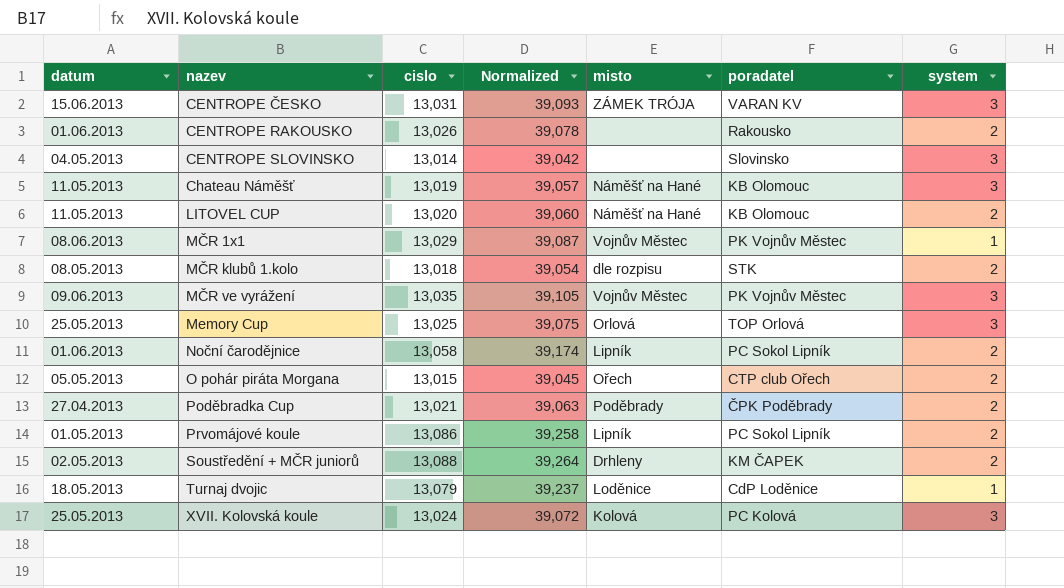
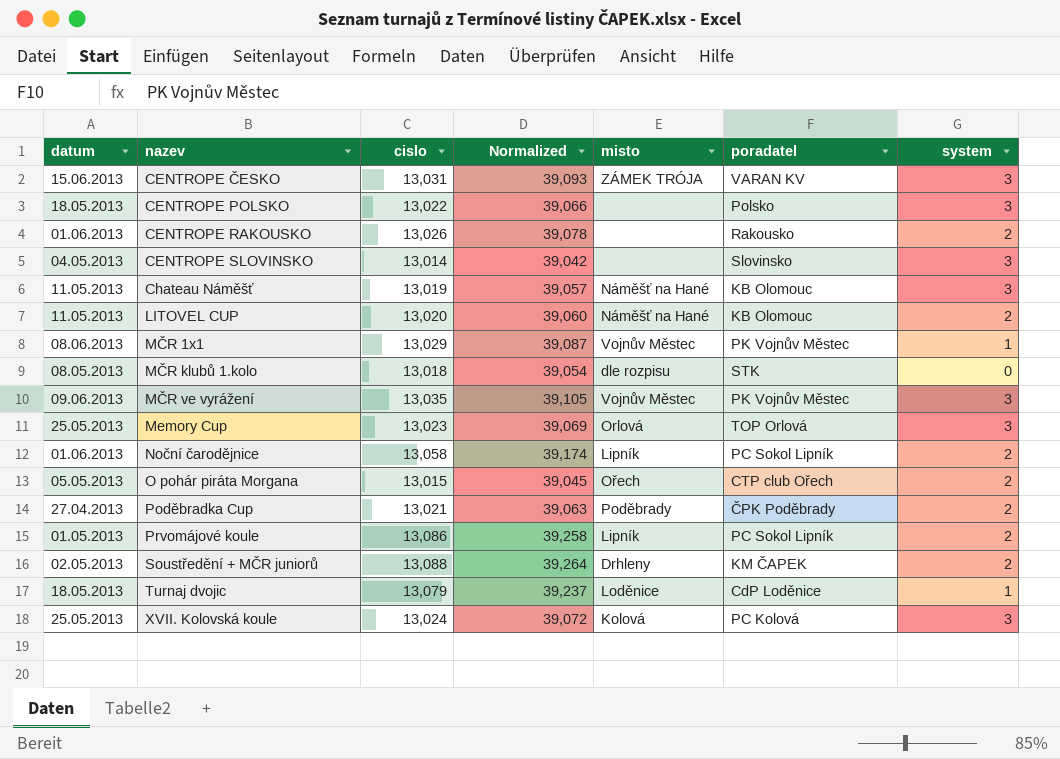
row CENTROPE POLSKO: none -> 18.05.2013 | 13,022 | 39,066 | none | Polsko | 3
MČR klubů 1.kolo | system: 2 -> 0
Memory Cup | cislo: 13,025 -> 13,023
Memory Cup | Normalized: 39,075 -> 39,069

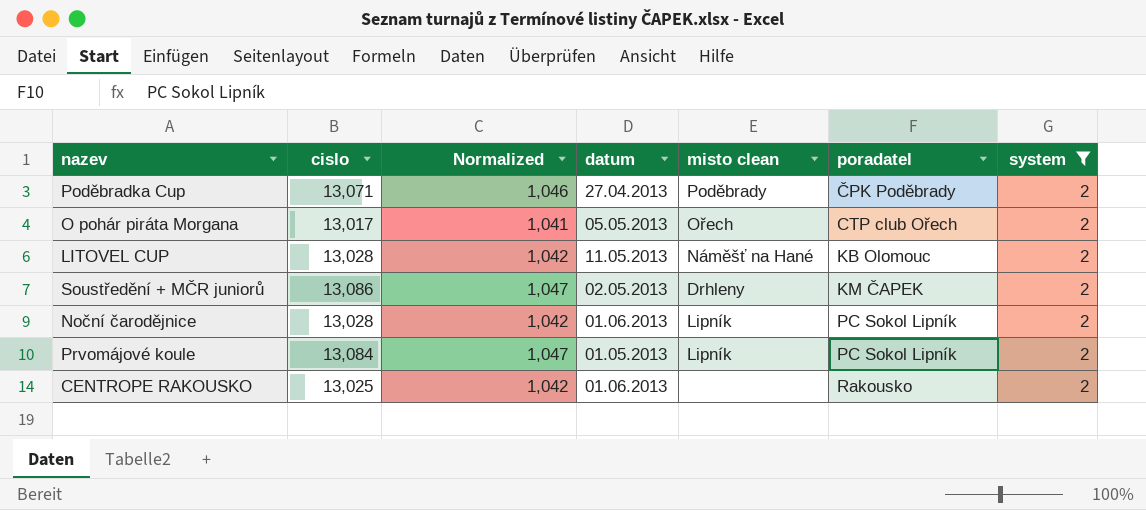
filter: none -> system = 2
row order: nazev ascending -> poradatel ascending
column Normalized | formula: [cislo] * 3 -> [cislo] * 0.08
column datum | position: 1 -> 4
column name: misto -> misto clean
Poděbradka Cup | cislo: 13,021 -> 13,071
O pohár piráta Morgana | cislo: 13,015 -> 13,017
LITOVEL CUP | cislo: 13,020 -> 13,028
Soustředění + MČR juniorů | cislo: 13,088 -> 13,086
Noční čarodějnice | cislo: 13,058 -> 13,028
Prvomájové koule | cislo: 13,086 -> 13,084
CENTROPE RAKOUSKO | cislo: 13,026 -> 13,025

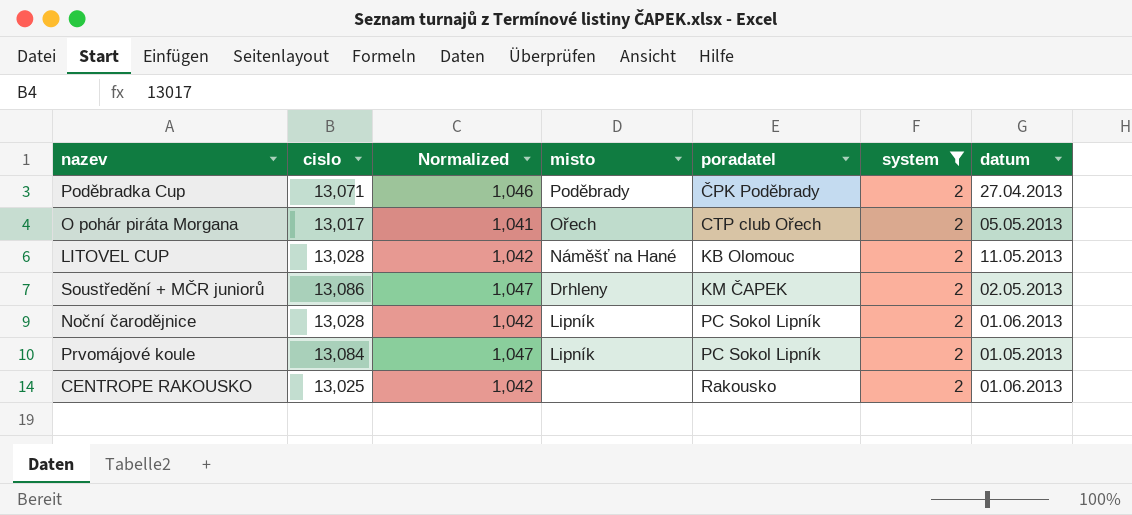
column name: misto clean -> misto
column datum | position: 4 -> 7

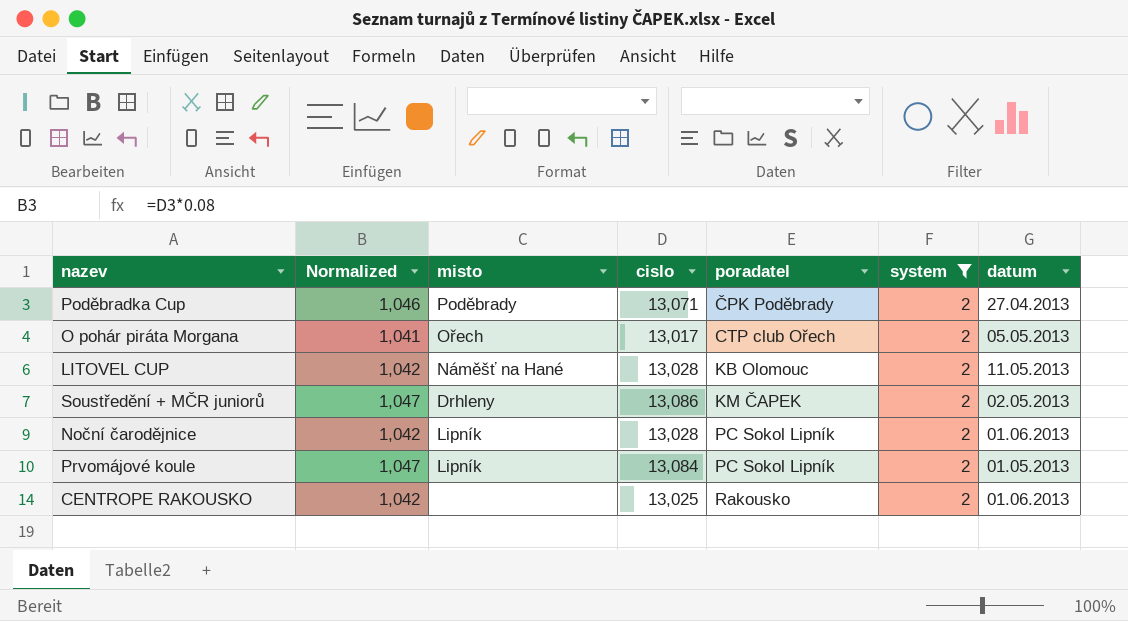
column cislo | position: 2 -> 4

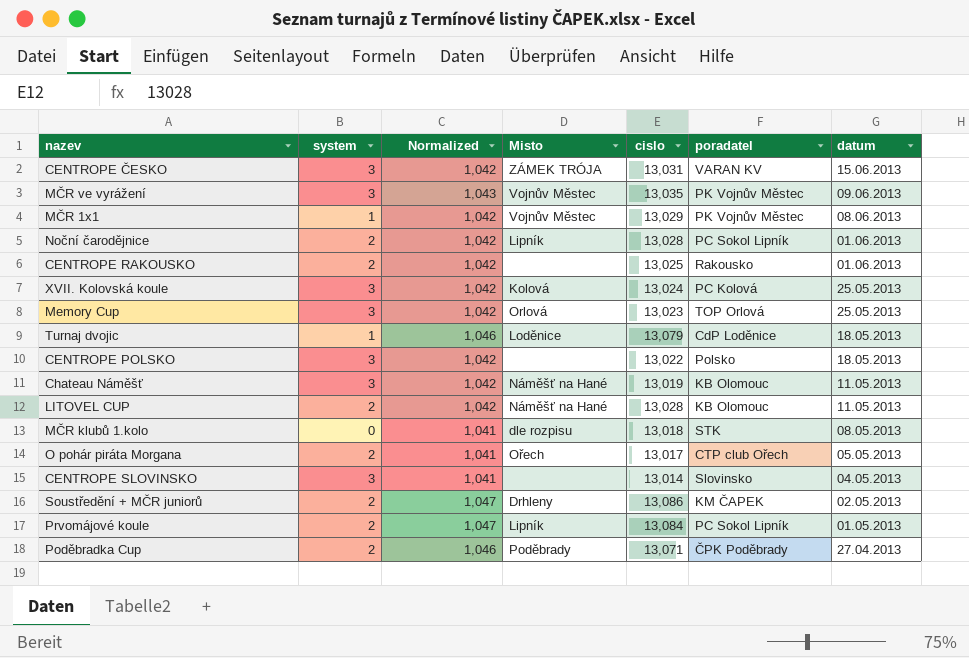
filter: system = 2 -> none
row order: poradatel ascending -> datum descending
column system | position: 6 -> 2
column name: misto -> Misto

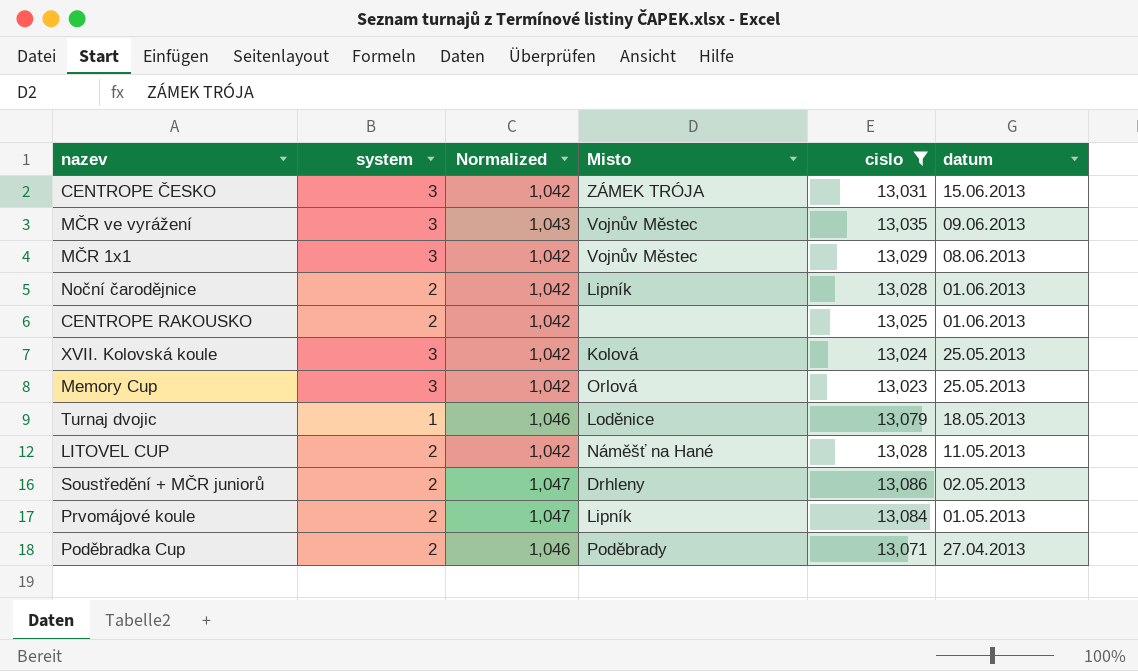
filter: none -> cislo >= 13,023
column poradatel | position: 6 -> none
MČR 1x1 | system: 1 -> 3

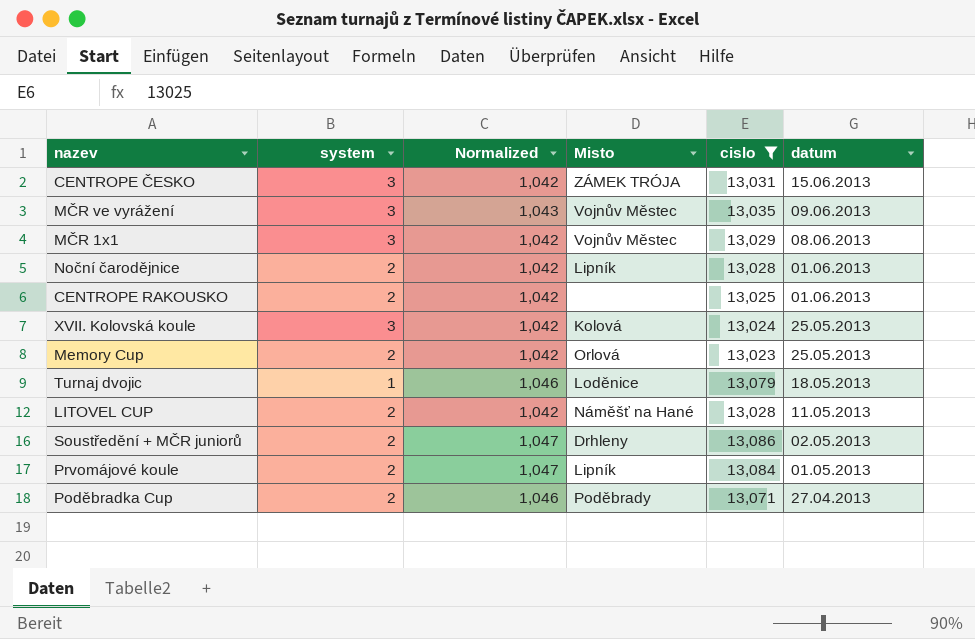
Memory Cup | system: 3 -> 2

